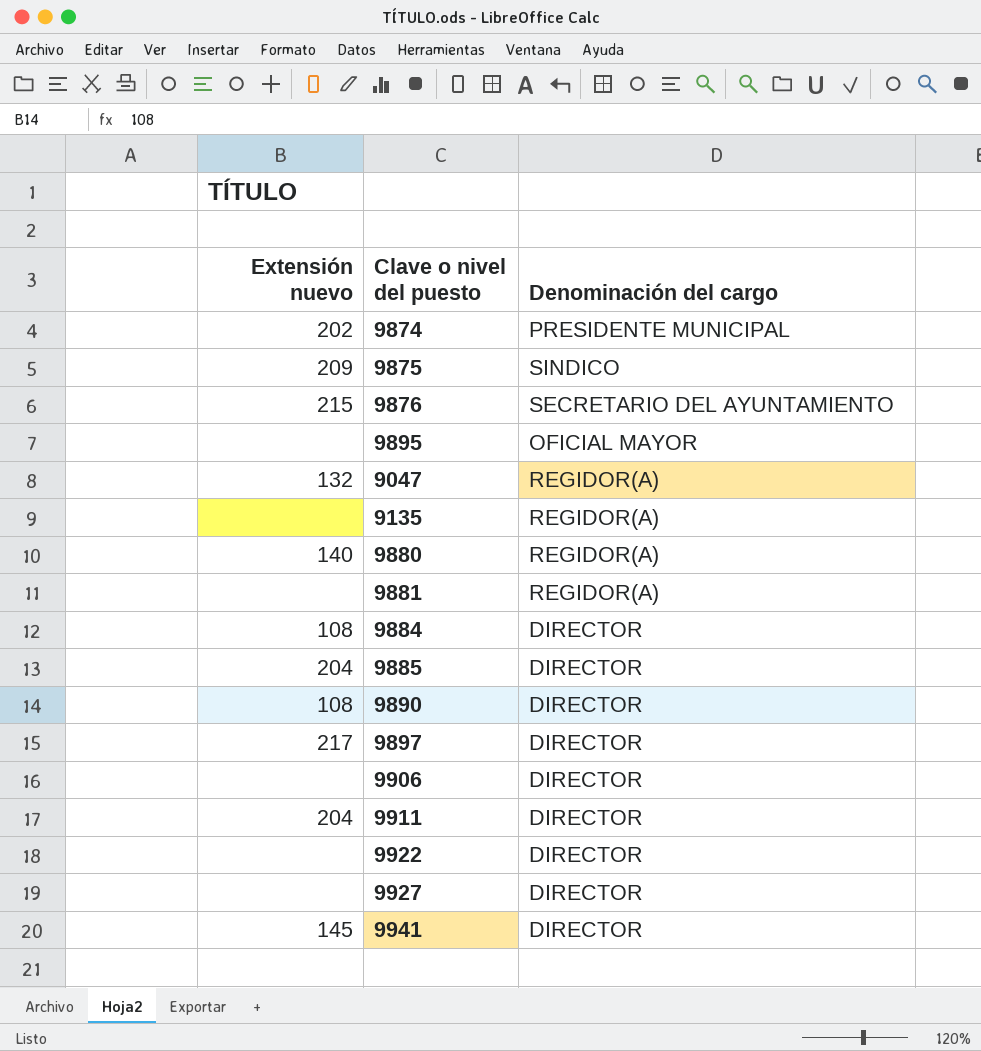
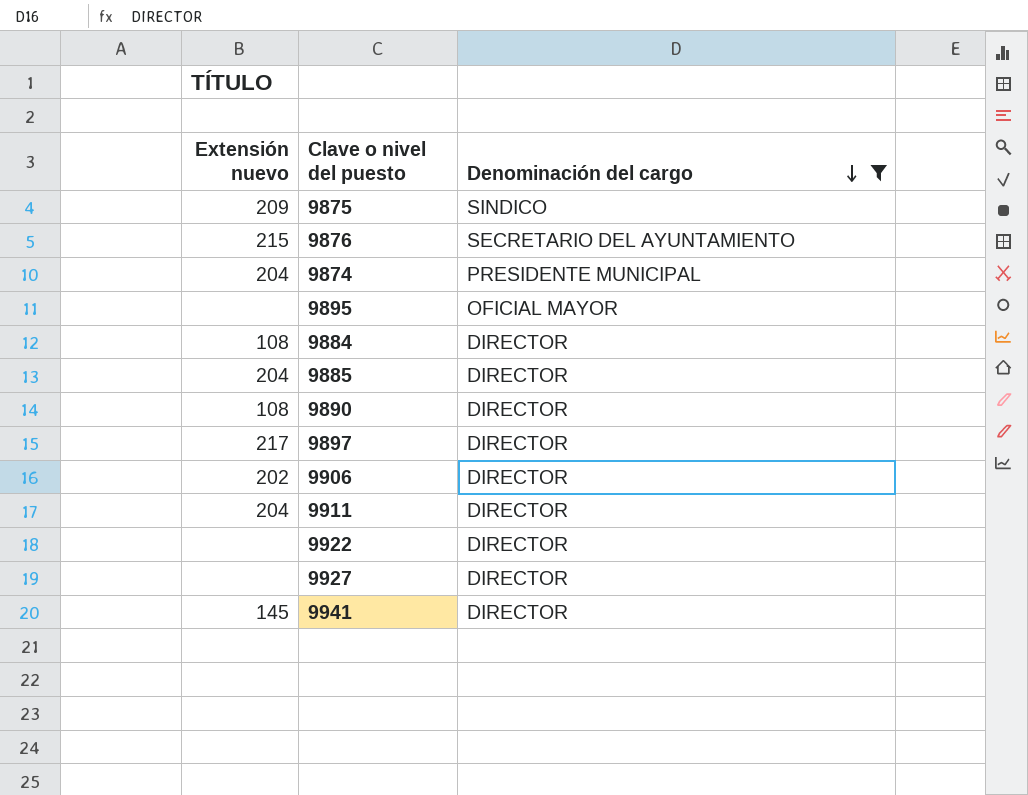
filter: none -> Denominación del cargo != REGIDOR(A)
row order: none -> Denominación del cargo descending
9874 | Extensión nuevo: 202 -> 204
9906 | Extensión nuevo: none -> 202

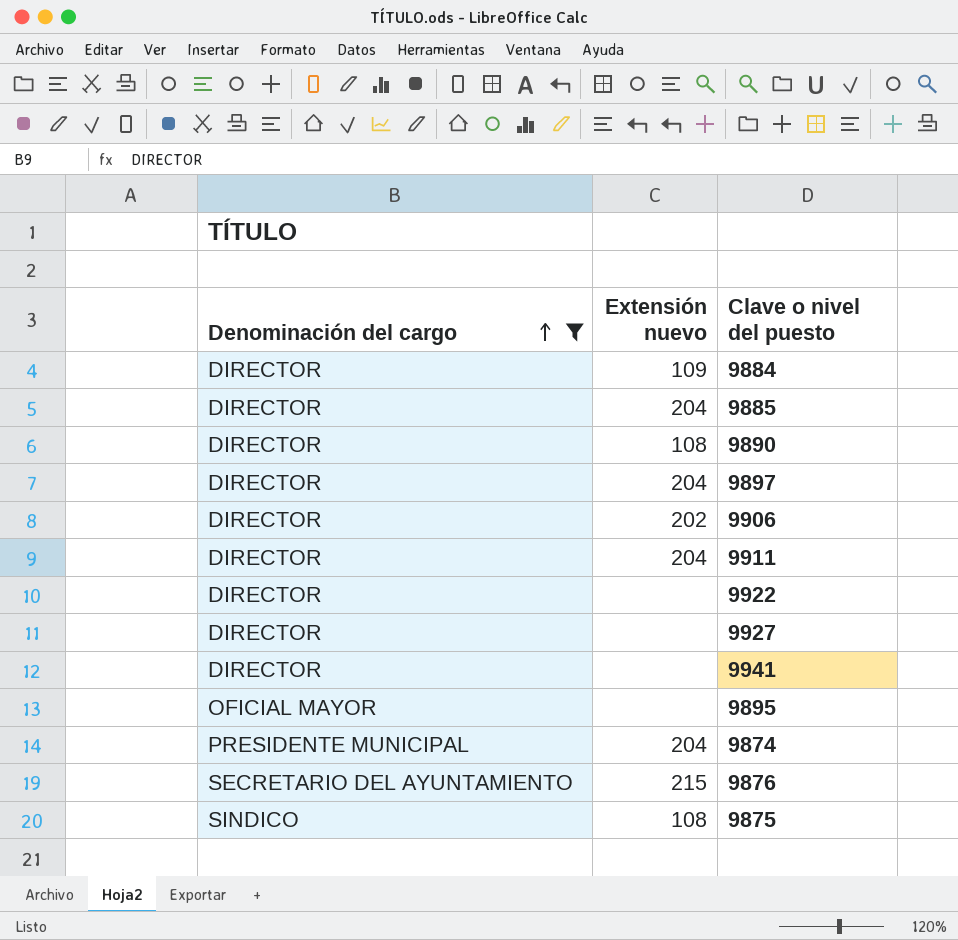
row order: Denominación del cargo descending -> Denominación del cargo ascending
column Denominación del cargo | position: 3 -> 1
9884 | Extensión nuevo: 108 -> 109
9897 | Extensión nuevo: 217 -> 204
9941 | Extensión nuevo: 145 -> none
9875 | Extensión nuevo: 209 -> 108

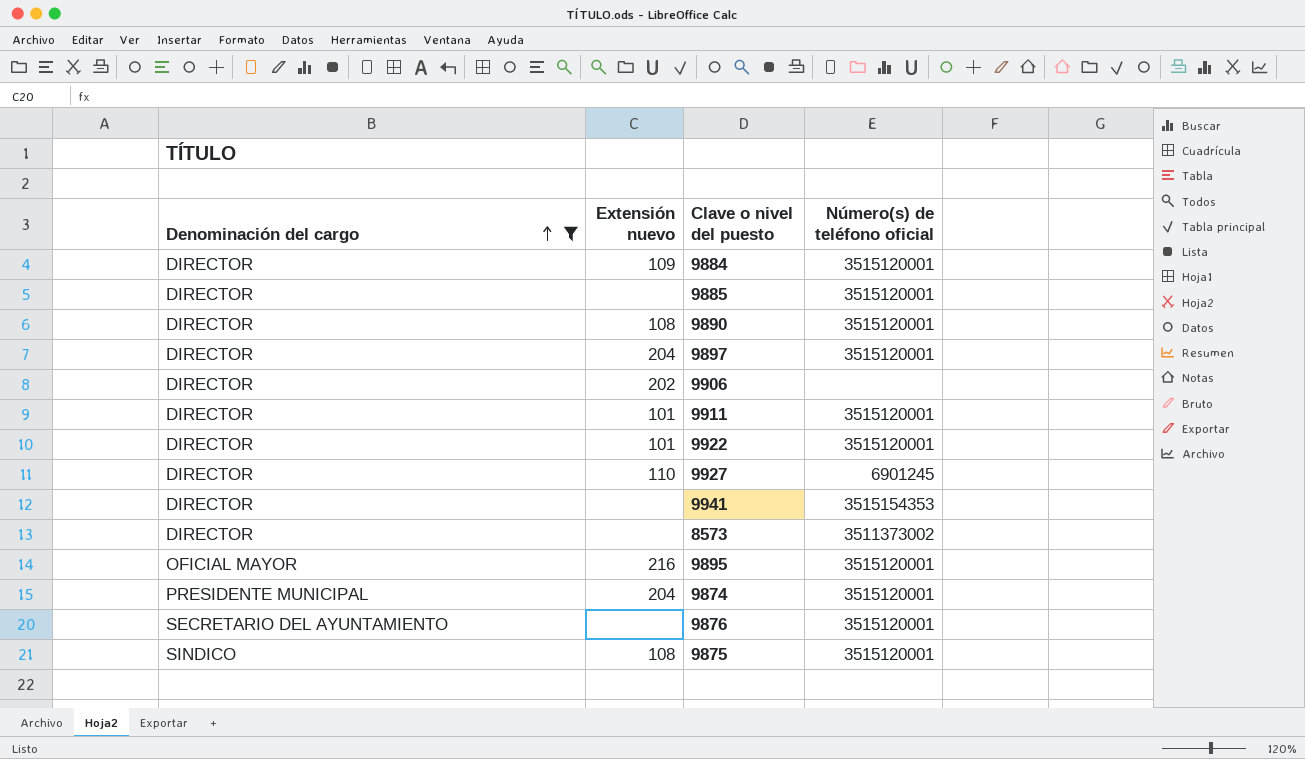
column Número(s) de teléfono oficial | position: none -> 4
9885 | Extensión nuevo: 204 -> none
9911 | Extensión nuevo: 204 -> 101
9922 | Extensión nuevo: none -> 101
9927 | Extensión nuevo: none -> 110
row 8573: none -> DIRECTOR | none | 3511373002
9895 | Extensión nuevo: none -> 216
9876 | Extensión nuevo: 215 -> none

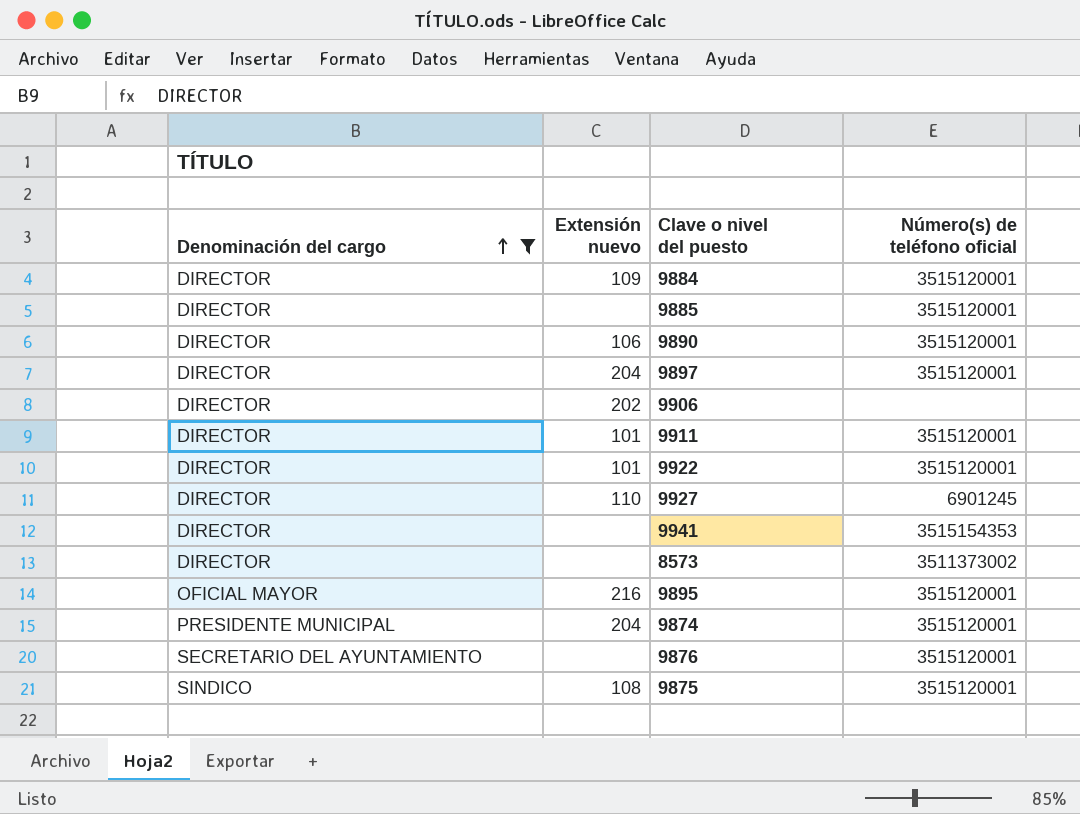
9890 | Extensión nuevo: 108 -> 106

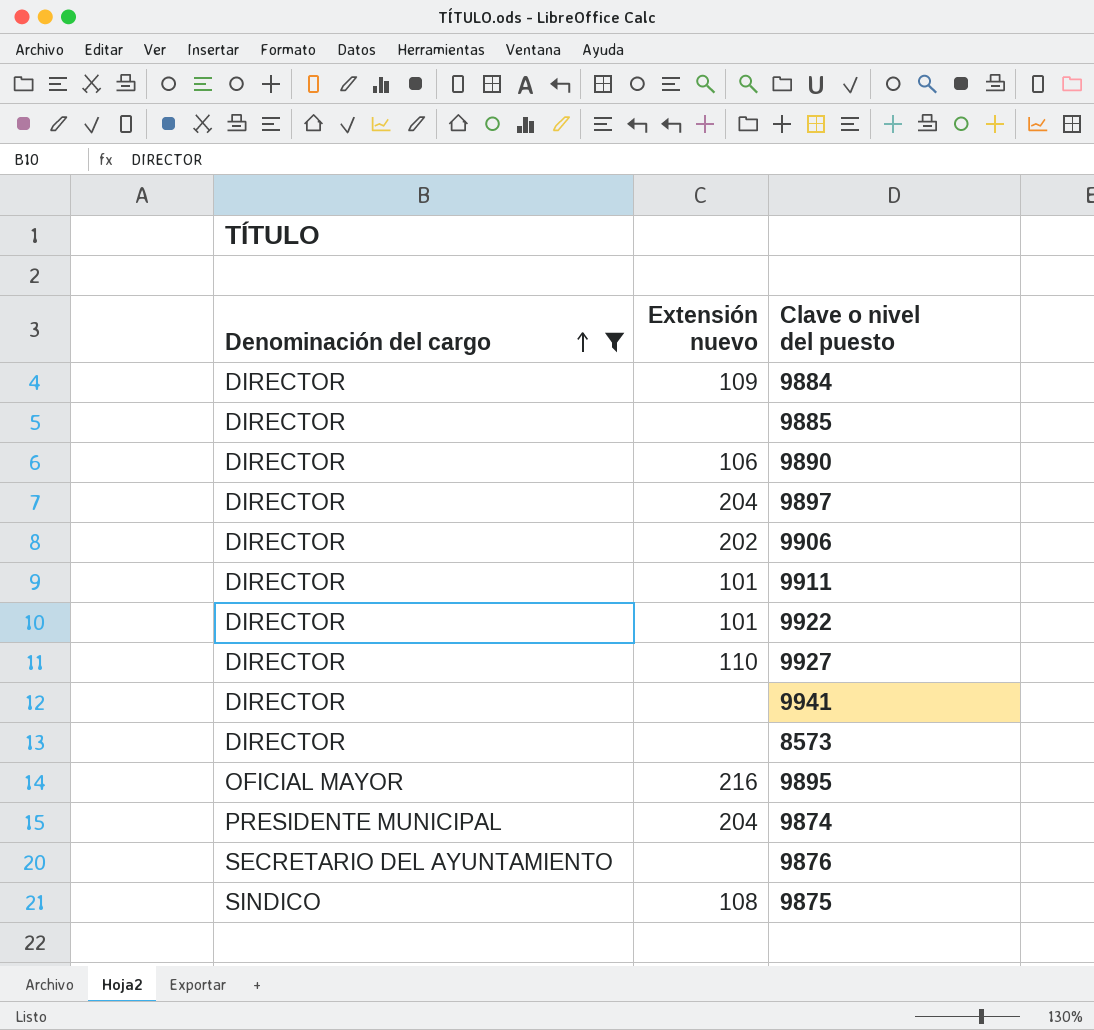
column Número(s) de teléfono oficial | position: 4 -> none

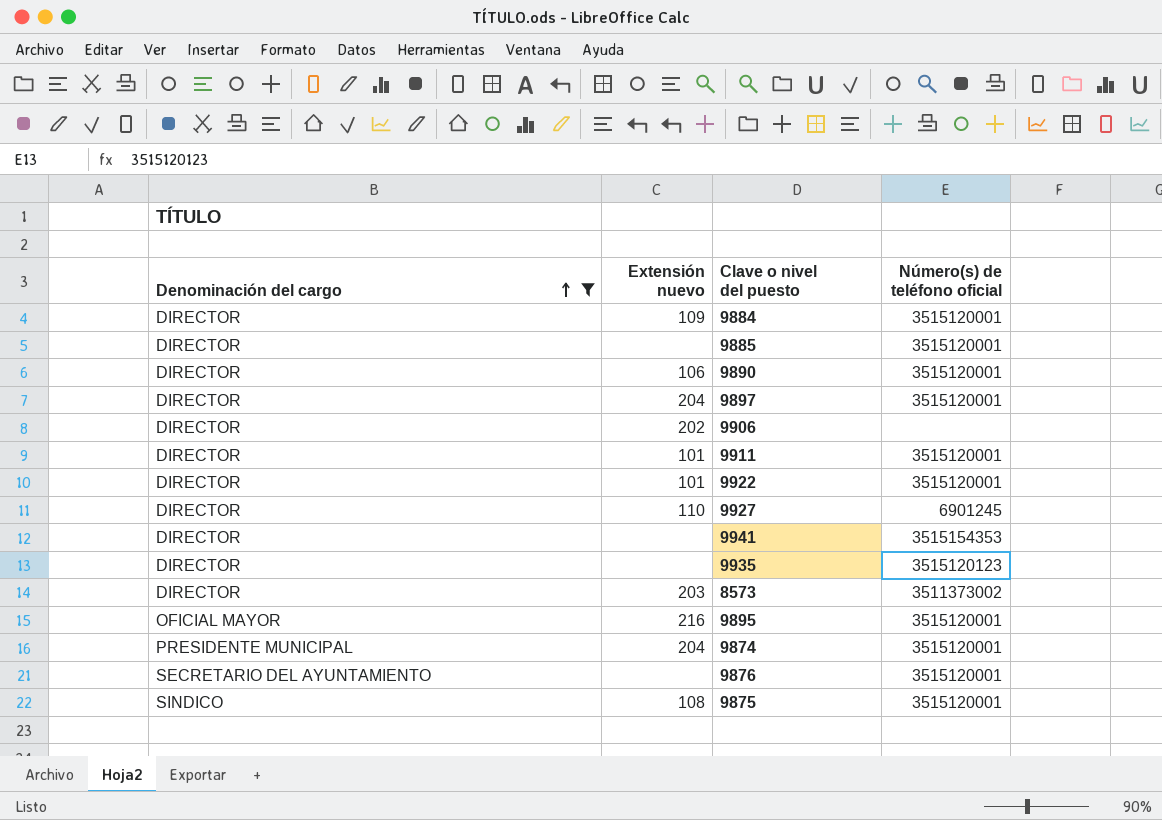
column Número(s) de teléfono oficial | position: none -> 4
row 9935: none -> DIRECTOR | none | 3515120123
8573 | Extensión nuevo: none -> 203

